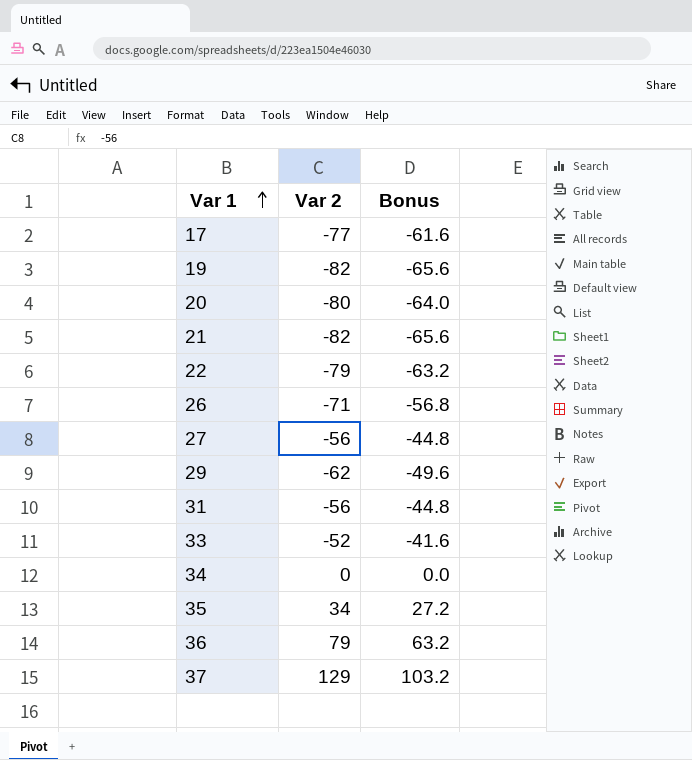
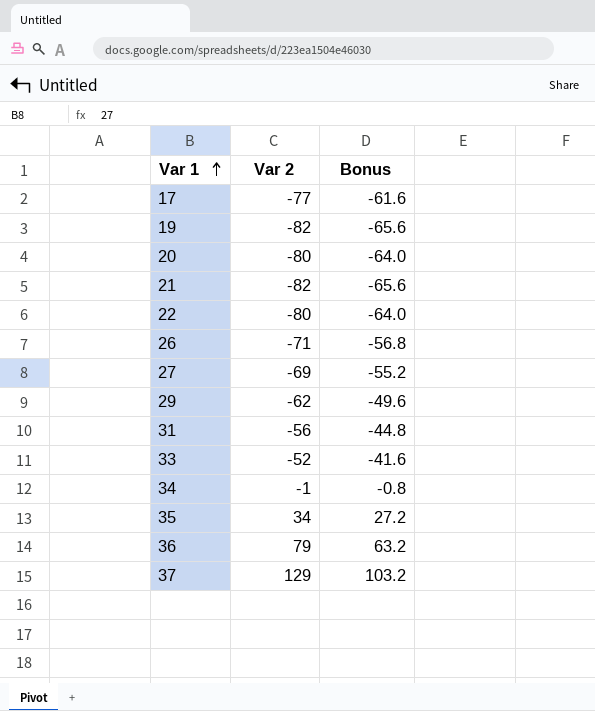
22 | Var 2: -79 -> -80
22 | Bonus: -63.2 -> -64.0
27 | Var 2: -56 -> -69
27 | Bonus: -44.8 -> -55.2
34 | Var 2: 0 -> -1
34 | Bonus: 0.0 -> -0.8

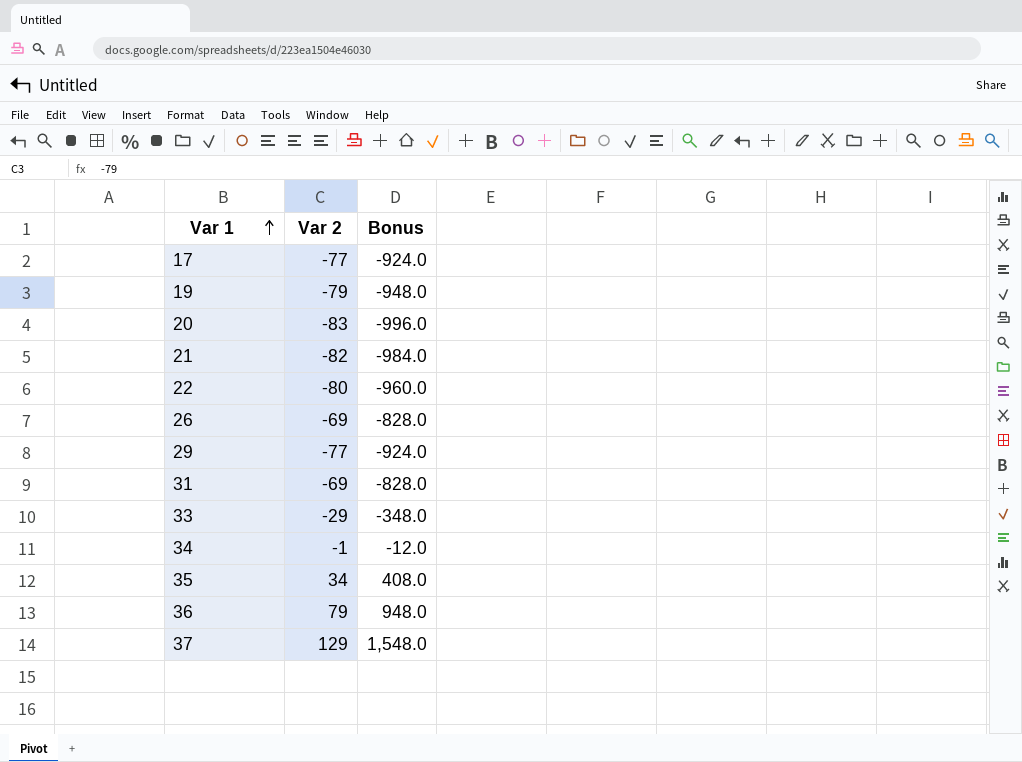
column Bonus | formula: [Var 2] * 0.8 -> [Var 2] * 12
row 27: -69 | -55.2 -> none
19 | Var 2: -82 -> -79
20 | Var 2: -80 -> -83
26 | Var 2: -71 -> -69
29 | Var 2: -62 -> -77
31 | Var 2: -56 -> -69
33 | Var 2: -52 -> -29

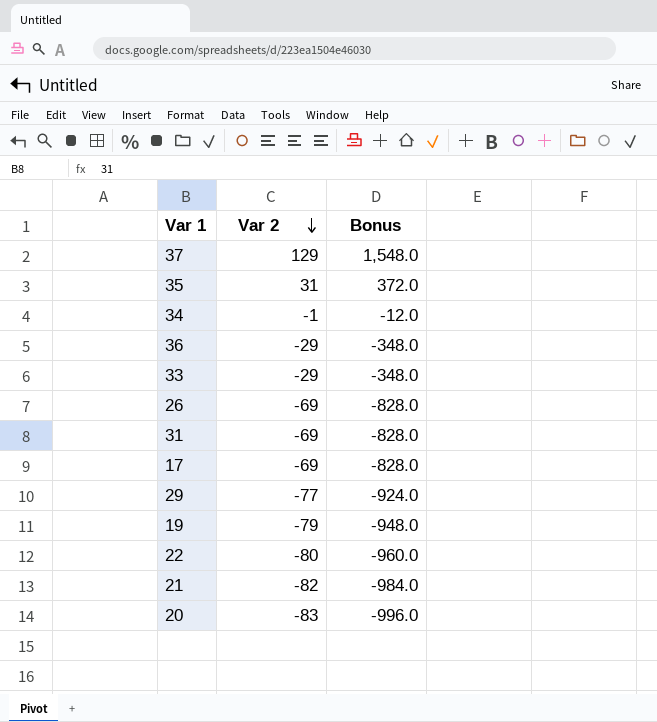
row order: Var 1 ascending -> Var 2 descending
35 | Var 2: 34 -> 31
35 | Bonus: 408.0 -> 372.0
36 | Var 2: 79 -> -29
36 | Bonus: 948.0 -> -348.0
17 | Var 2: -77 -> -69
17 | Bonus: -924.0 -> -828.0

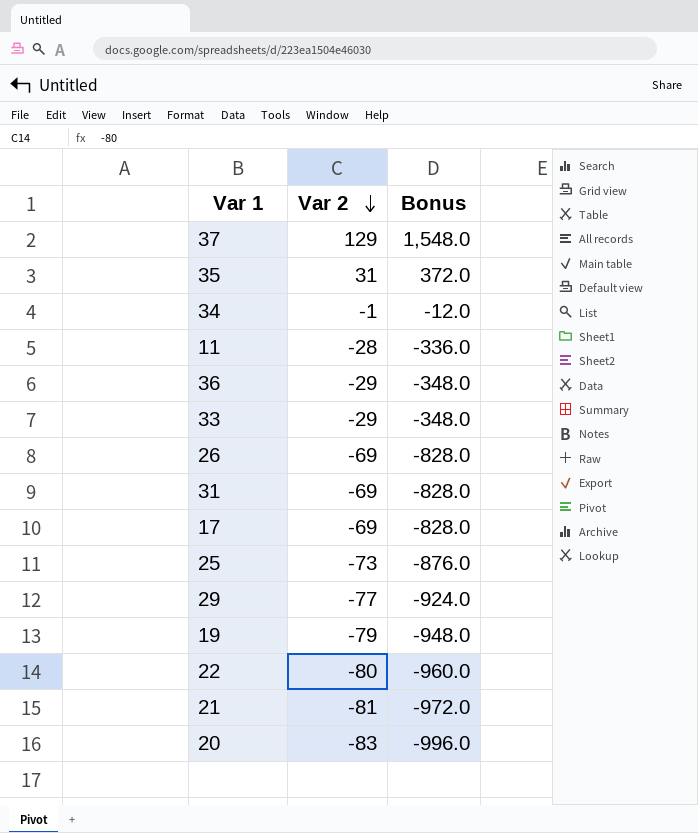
row 11: none -> -28 | -336.0
row 25: none -> -73 | -876.0
21 | Var 2: -82 -> -81
21 | Bonus: -984.0 -> -972.0

